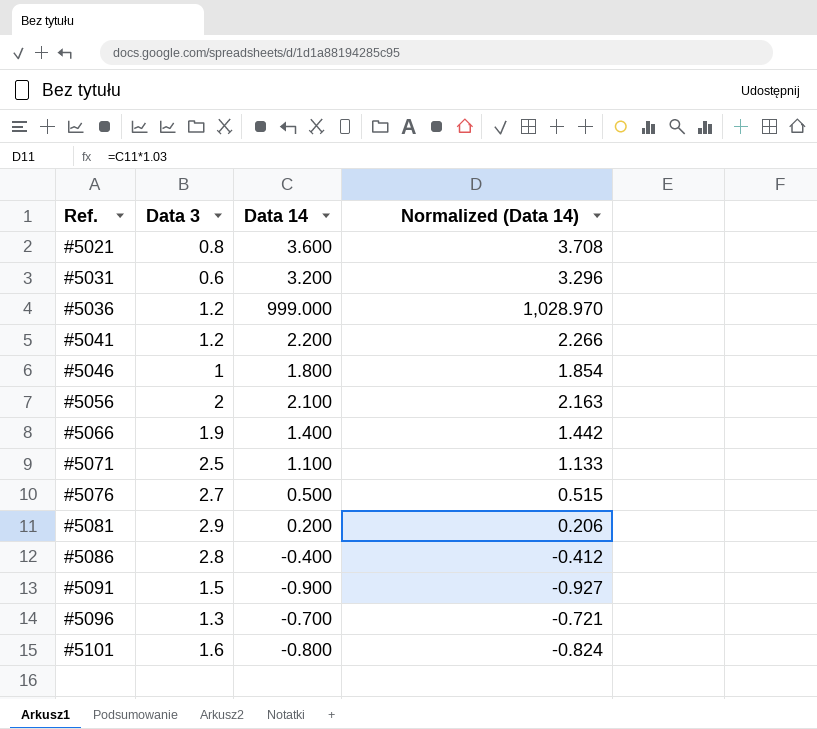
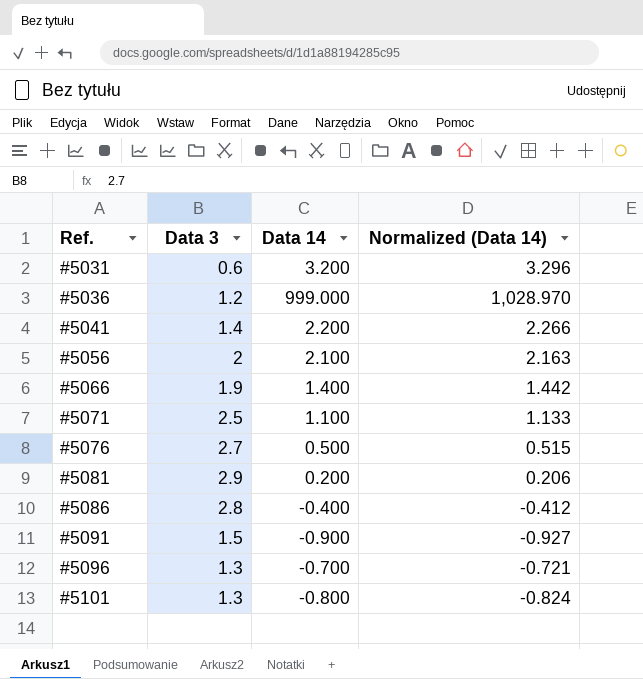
row #5021: 0.8 | 3.600 | 3.708 -> none
row #5046: 1 | 1.800 | 1.854 -> none
#5041 | Data 3: 1.2 -> 1.4
#5101 | Data 3: 1.6 -> 1.3

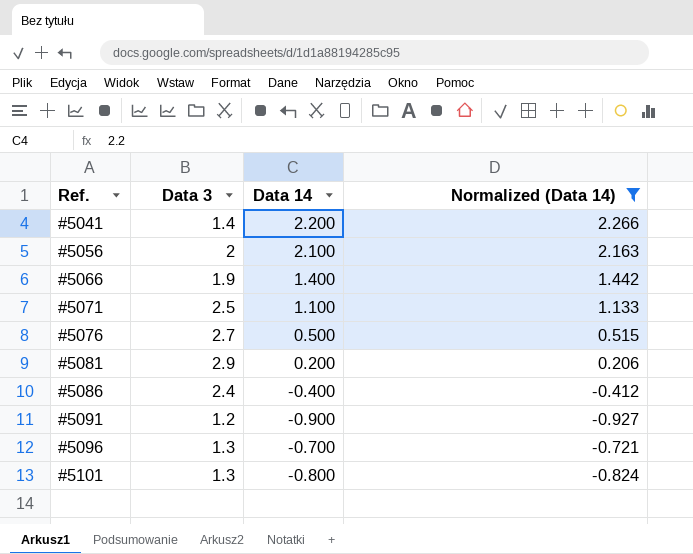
filter: none -> Normalized (Data 14) <= 2.266
#5086 | Data 3: 2.8 -> 2.4
#5091 | Data 3: 1.5 -> 1.2

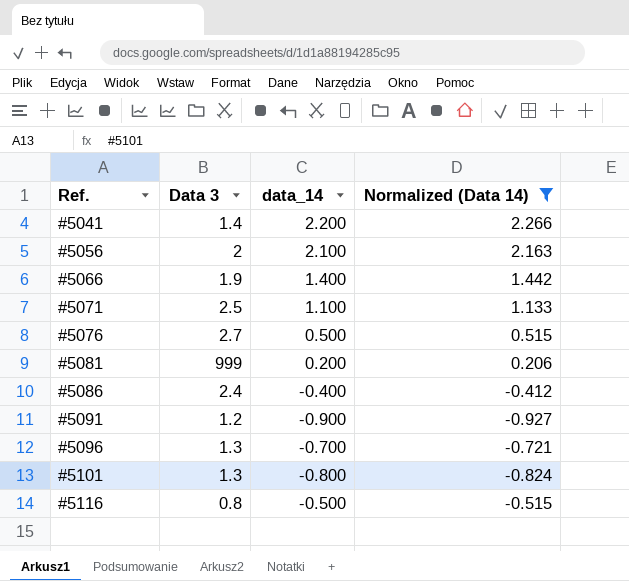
column name: Data 14 -> data_14
#5081 | Data 3: 2.9 -> 999
row #5116: none -> 0.8 | -0.500 | -0.515

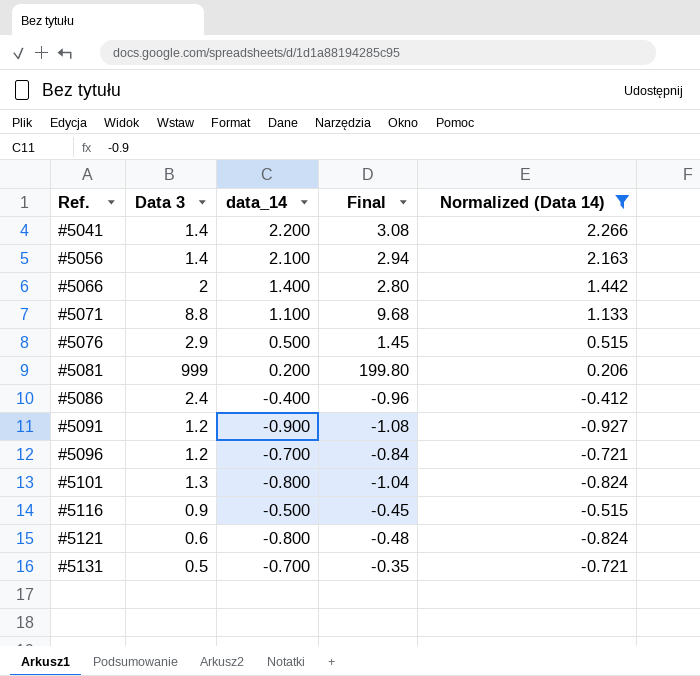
column Final | formula: none -> [Data 3] * [data_14]
#5056 | Data 3: 2 -> 1.4
#5066 | Data 3: 1.9 -> 2
#5071 | Data 3: 2.5 -> 8.8
#5076 | Data 3: 2.7 -> 2.9
#5096 | Data 3: 1.3 -> 1.2
#5116 | Data 3: 0.8 -> 0.9
row #5121: none -> 0.6 | -0.800 | -0.48 | -0.824
row #5131: none -> 0.5 | -0.700 | -0.35 | -0.721

